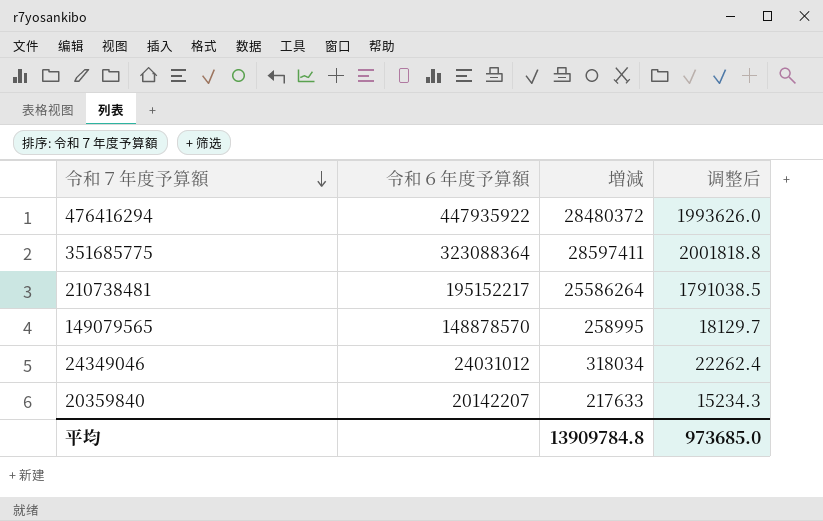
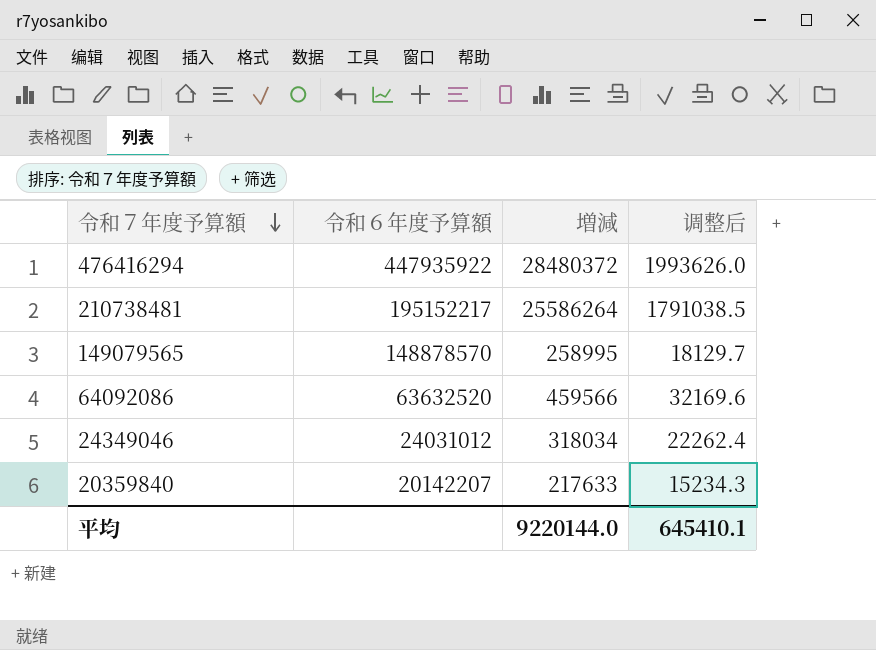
row 351685775: 323088364 | 28597411 | 2001818.8 -> none
row 64092086: none -> 63632520 | 459566 | 32169.6
平均 | 増減: 13909784.8 -> 9220144.0
平均 | 调整后: 973685.0 -> 645410.1

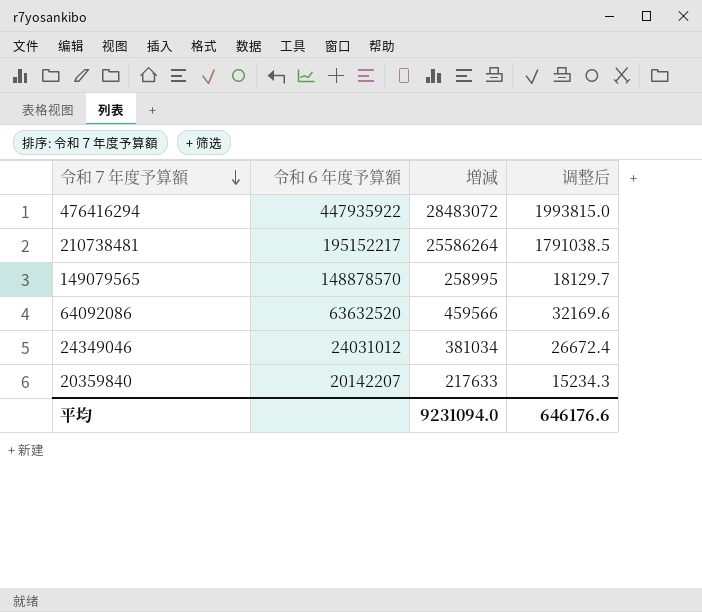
476416294 | 増減: 28480372 -> 28483072
476416294 | 调整后: 1993626.0 -> 1993815.0
24349046 | 増減: 318034 -> 381034
24349046 | 调整后: 22262.4 -> 26672.4
平均 | 増減: 9220144.0 -> 9231094.0
平均 | 调整后: 645410.1 -> 646176.6

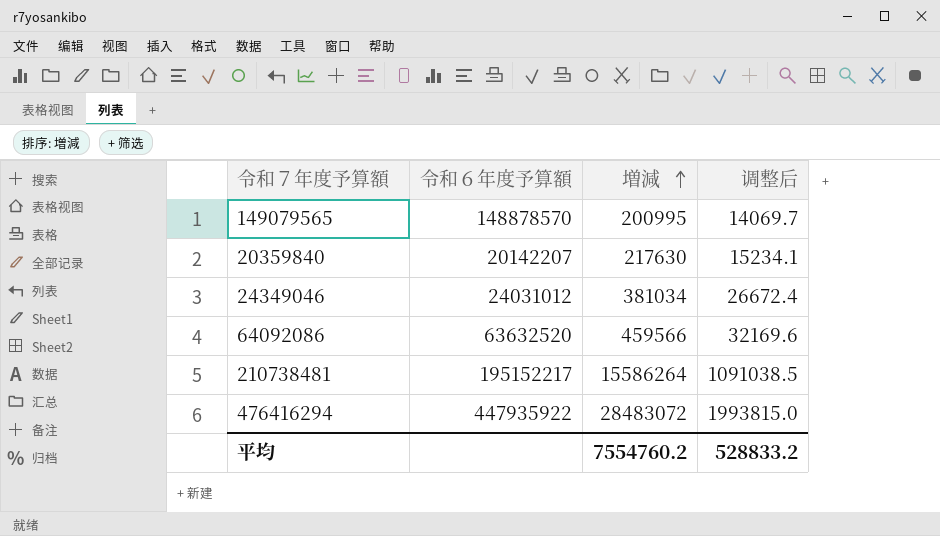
row order: 令和７年度予算額 descending -> 増減 ascending
149079565 | 増減: 258995 -> 200995
149079565 | 调整后: 18129.7 -> 14069.7
20359840 | 増減: 217633 -> 217630
20359840 | 调整后: 15234.3 -> 15234.1
210738481 | 増減: 25586264 -> 15586264
210738481 | 调整后: 1791038.5 -> 1091038.5
平均 | 増減: 9231094.0 -> 7554760.2
平均 | 调整后: 646176.6 -> 528833.2

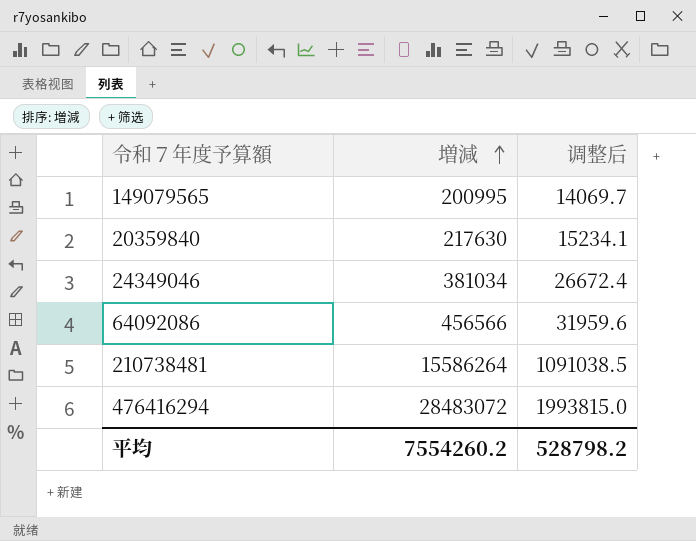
column 令和６年度予算額 | position: 2 -> none
64092086 | 増減: 459566 -> 456566
64092086 | 调整后: 32169.6 -> 31959.6
平均 | 増減: 7554760.2 -> 7554260.2
平均 | 调整后: 528833.2 -> 528798.2

